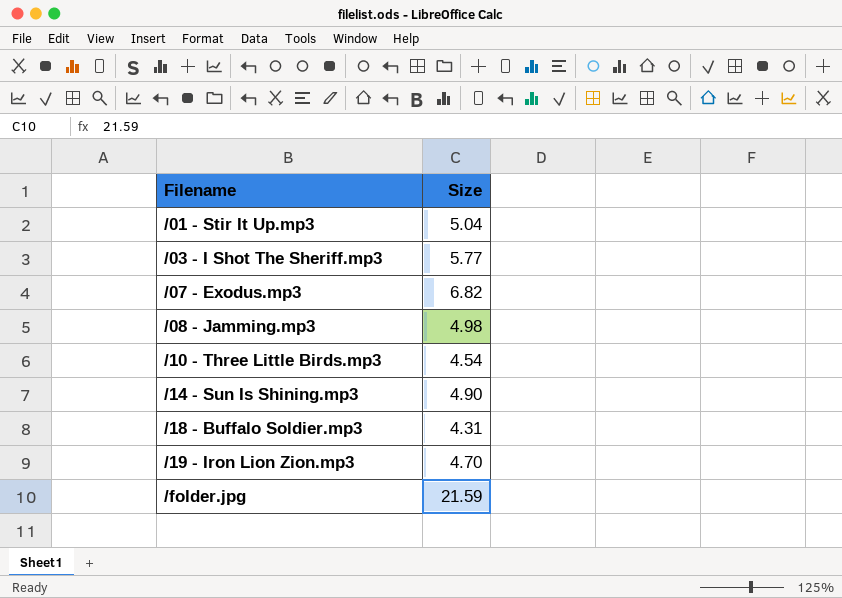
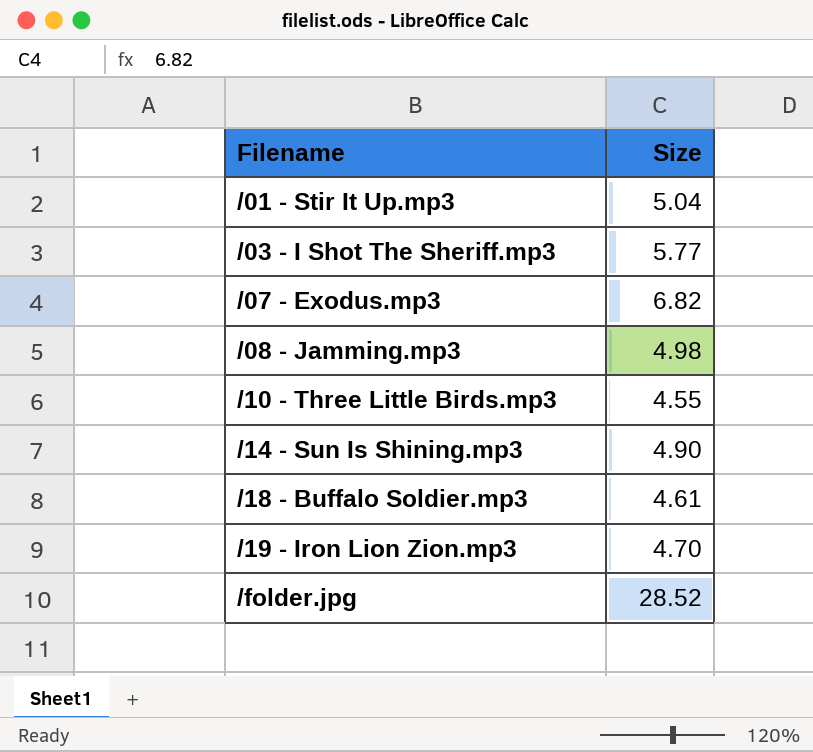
/10 - Three Little Birds.mp3 | Size: 4.54 -> 4.55
/18 - Buffalo Soldier.mp3 | Size: 4.31 -> 4.61
/folder.jpg | Size: 21.59 -> 28.52

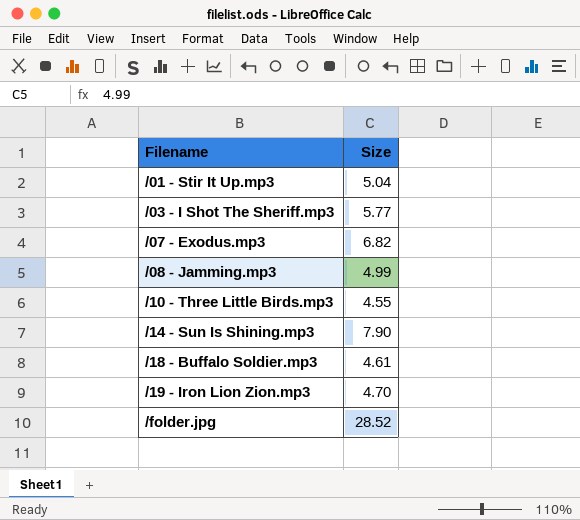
/08 - Jamming.mp3 | Size: 4.98 -> 4.99
/14 - Sun Is Shining.mp3 | Size: 4.90 -> 7.90

